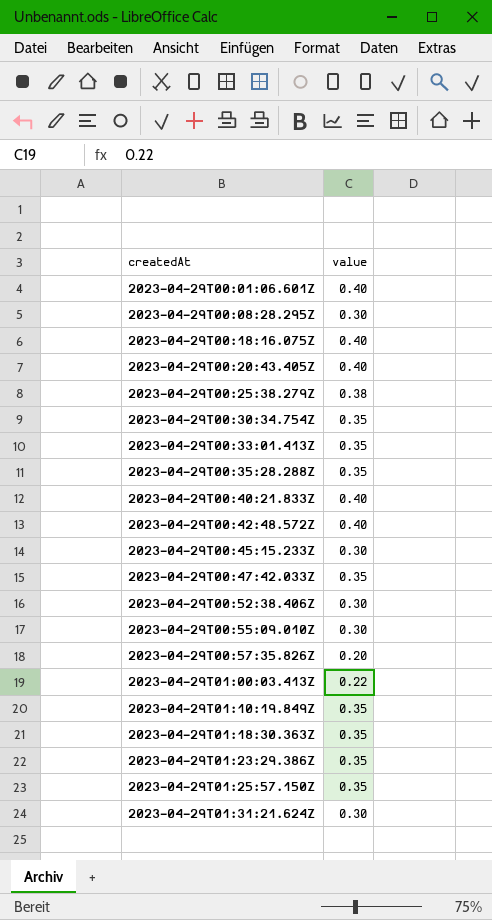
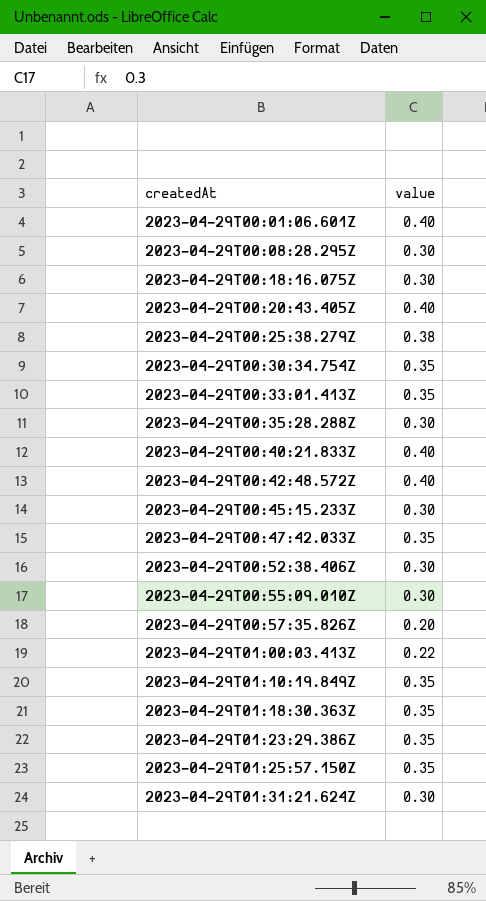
2023-04-29T00:18:16.075Z | value: 0.40 -> 0.30
2023-04-29T00:35:28.288Z | value: 0.35 -> 0.30

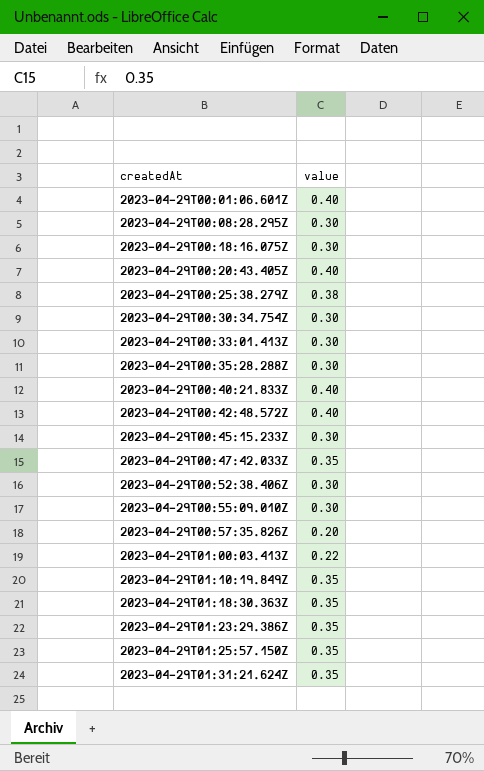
2023-04-29T00:30:34.754Z | value: 0.35 -> 0.30
2023-04-29T00:33:01.413Z | value: 0.35 -> 0.30
2023-04-29T01:31:21.624Z | value: 0.30 -> 0.35

